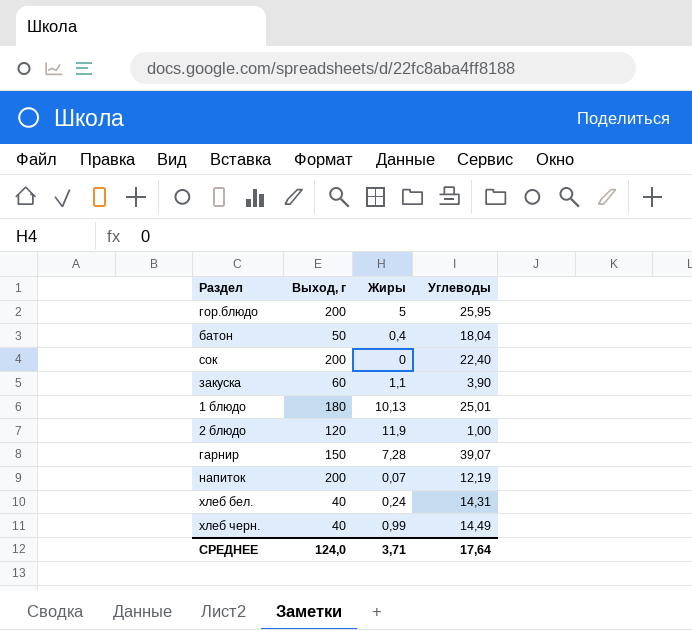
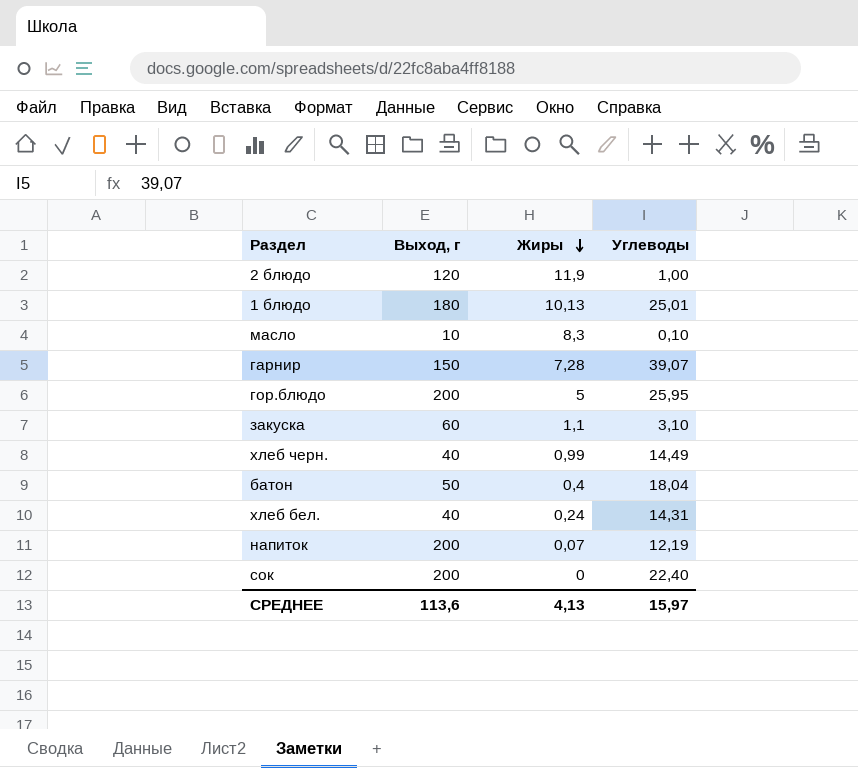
row order: none -> Жиры descending
row масло: none -> 10 | 8,3 | 0,10
закуска | Углеводы: 3,90 -> 3,10
СРЕДНЕЕ | Выход, г: 124,0 -> 113,6
СРЕДНЕЕ | Жиры: 3,71 -> 4,13
СРЕДНЕЕ | Углеводы: 17,64 -> 15,97

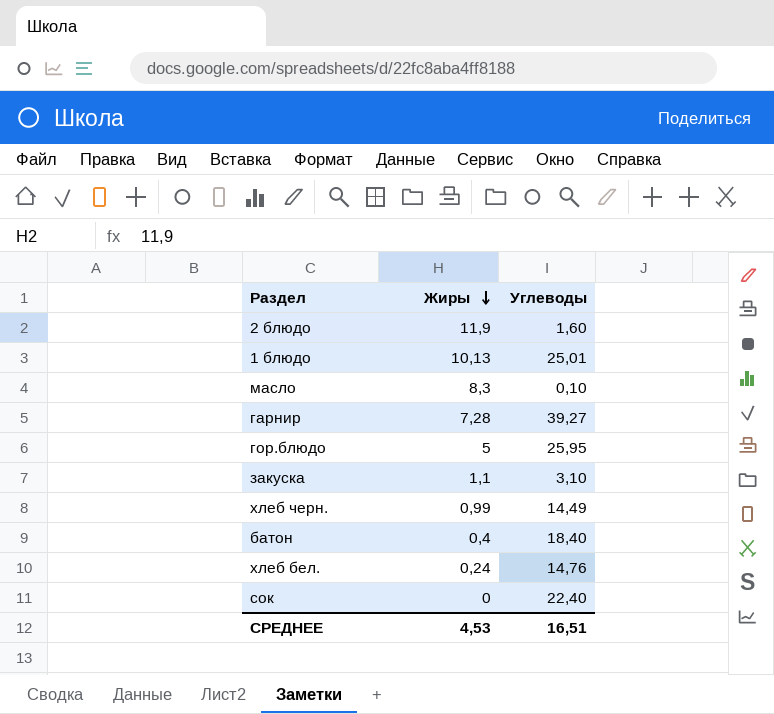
column Выход, г | position: 2 -> none
row напиток: 200 | 0,07 | 12,19 -> none
2 блюдо | Углеводы: 1,00 -> 1,60
гарнир | Углеводы: 39,07 -> 39,27
батон | Углеводы: 18,04 -> 18,40
хлеб бел. | Углеводы: 14,31 -> 14,76
СРЕДНЕЕ | Жиры: 4,13 -> 4,53
СРЕДНЕЕ | Углеводы: 15,97 -> 16,51

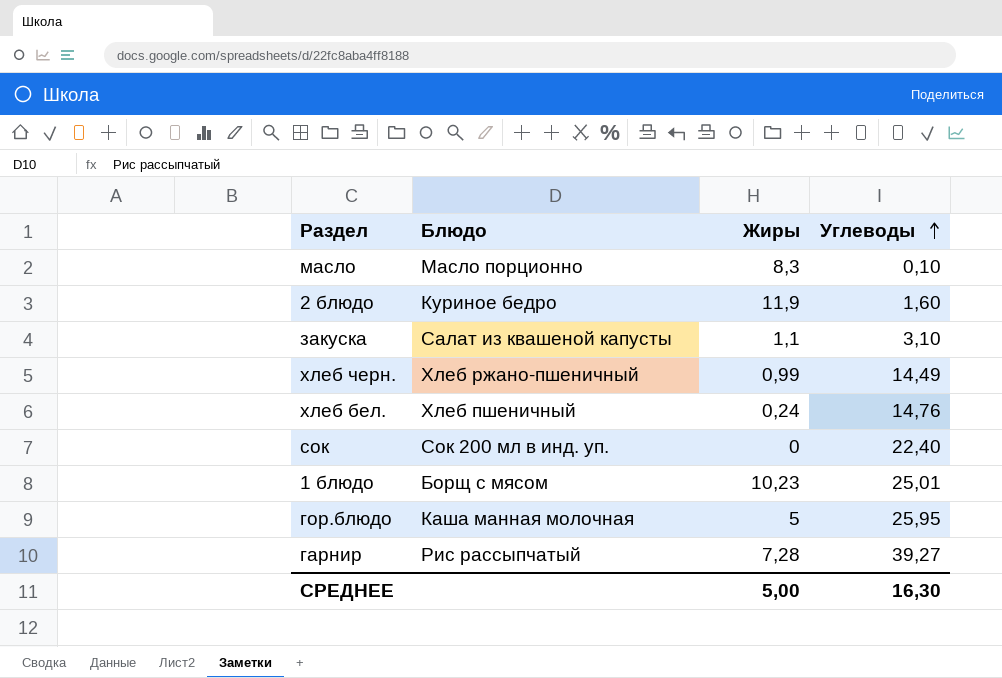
row order: Жиры descending -> Углеводы ascending
column Блюдо | position: none -> 2
row батон: 0,4 | 18,40 -> none
1 блюдо | Жиры: 10,13 -> 10,23
СРЕДНЕЕ | Жиры: 4,53 -> 5,00
СРЕДНЕЕ | Углеводы: 16,51 -> 16,30

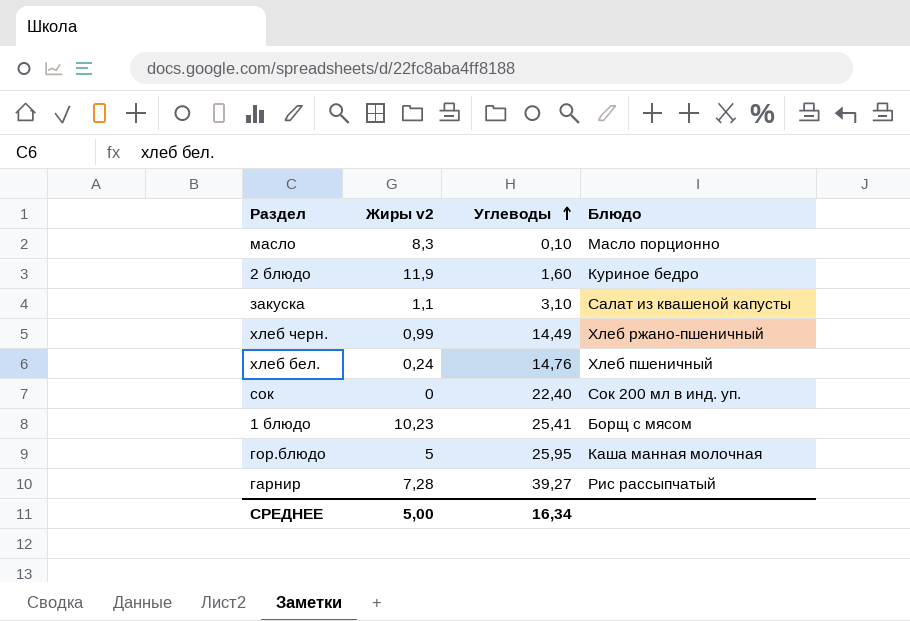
column name: Жиры -> Жиры v2
column Блюдо | position: 2 -> 4
1 блюдо | Углеводы: 25,01 -> 25,41
СРЕДНЕЕ | Углеводы: 16,30 -> 16,34

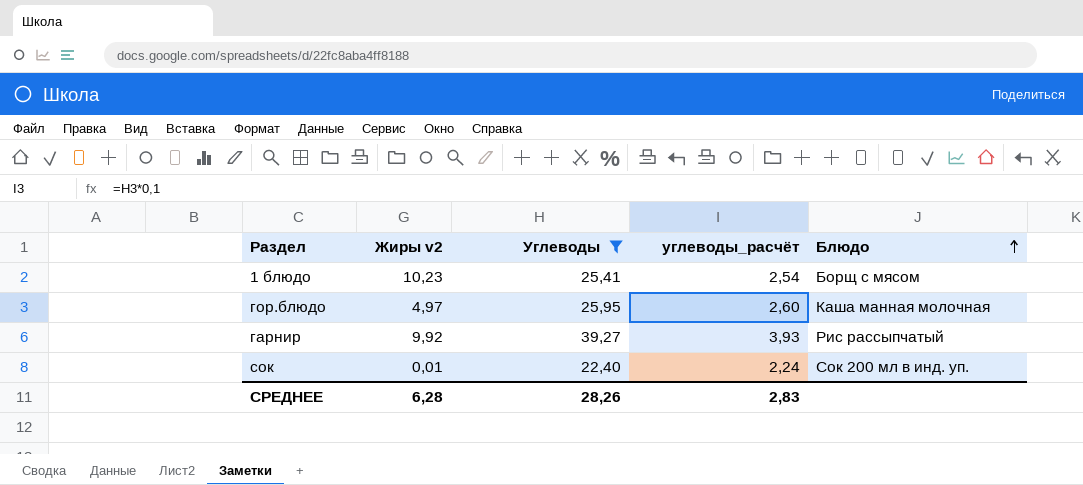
filter: none -> Углеводы >= 22,40
row order: Углеводы ascending -> Блюдо ascending
column углеводы_расчёт | formula: none -> [Углеводы] * 0,1
гор.блюдо | Жиры v2: 5 -> 4,97
гарнир | Жиры v2: 7,28 -> 9,92
сок | Жиры v2: 0 -> 0,01
СРЕДНЕЕ | Жиры v2: 5,00 -> 6,28
СРЕДНЕЕ | Углеводы: 16,34 -> 28,26

